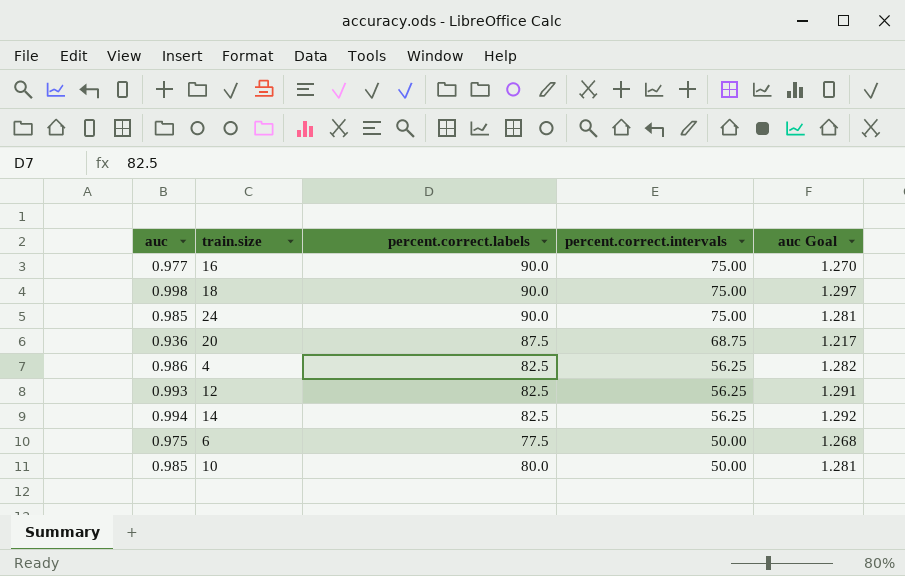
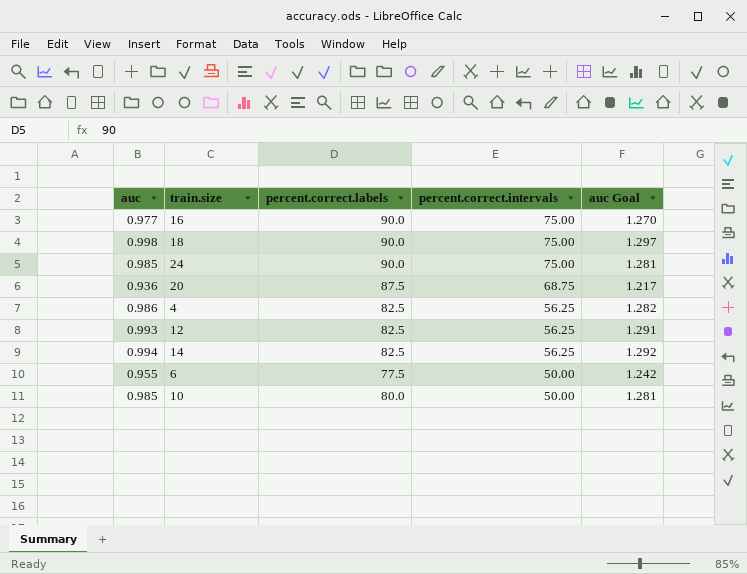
6 | auc: 0.975 -> 0.955
6 | auc Goal: 1.268 -> 1.242

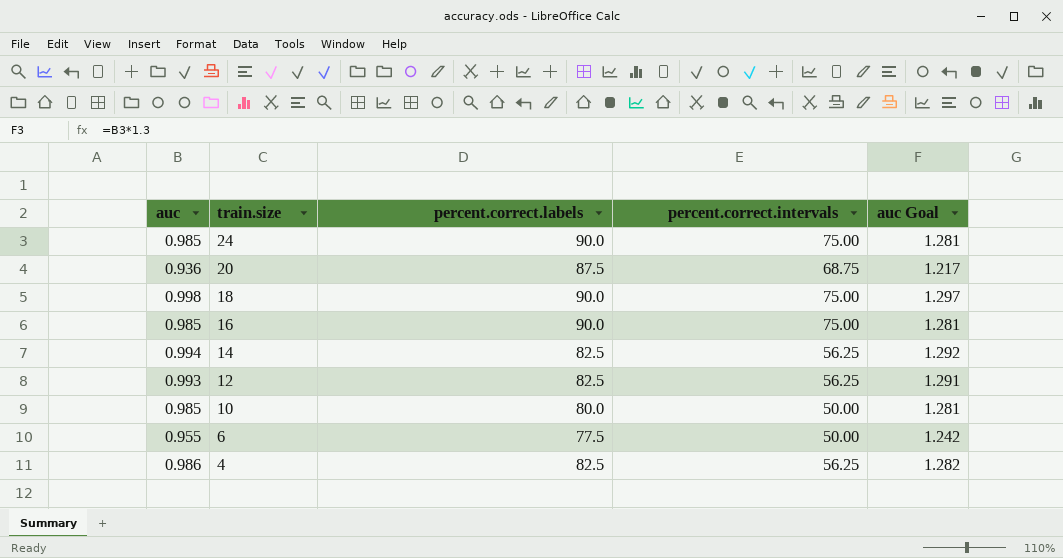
row order: percent.correct.intervals descending -> train.size descending
16 | auc: 0.977 -> 0.985
16 | auc Goal: 1.270 -> 1.281

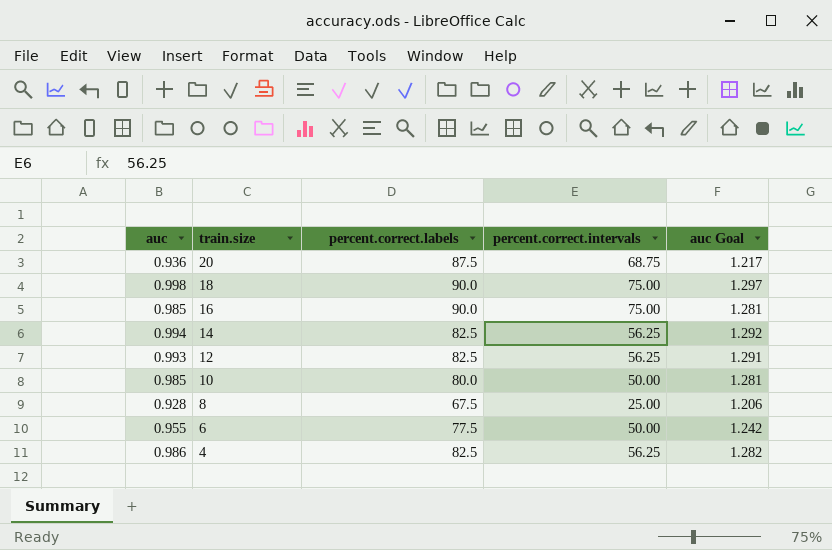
row 24: 0.985 | 90.0 | 75.00 | 1.281 -> none
row 8: none -> 0.928 | 67.5 | 25.00 | 1.206

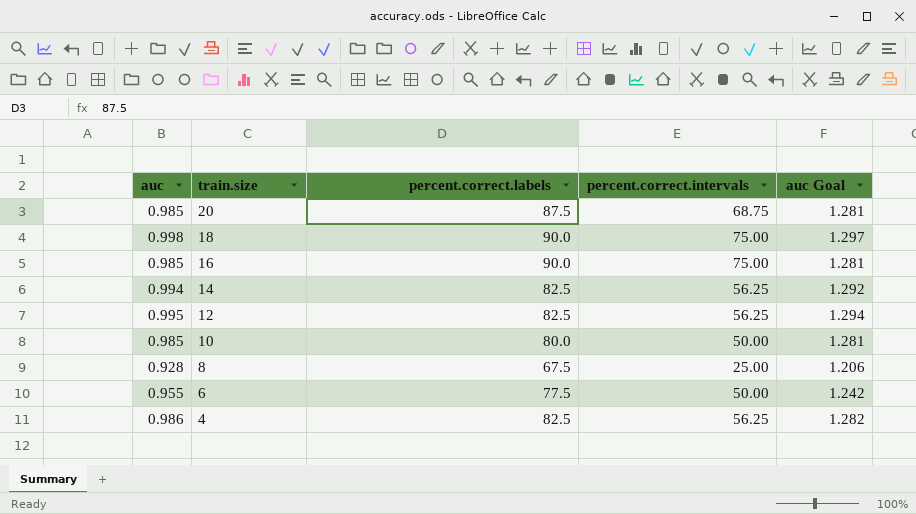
20 | auc: 0.936 -> 0.985
20 | auc Goal: 1.217 -> 1.281
12 | auc: 0.993 -> 0.995
12 | auc Goal: 1.291 -> 1.294

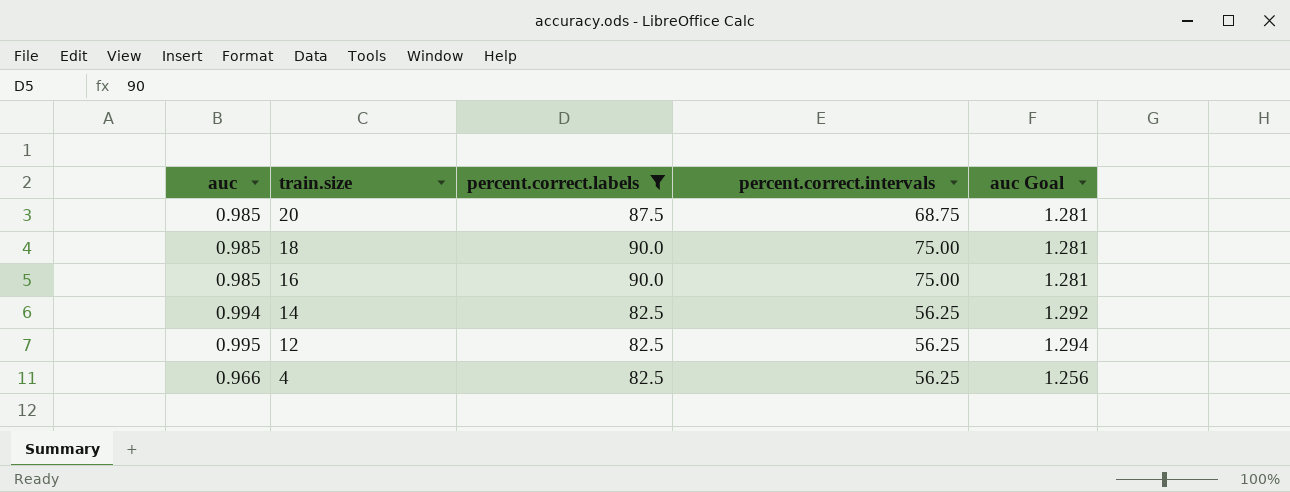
filter: none -> percent.correct.labels >= 82.5
18 | auc: 0.998 -> 0.985
18 | auc Goal: 1.297 -> 1.281
4 | auc: 0.986 -> 0.966
4 | auc Goal: 1.282 -> 1.256

